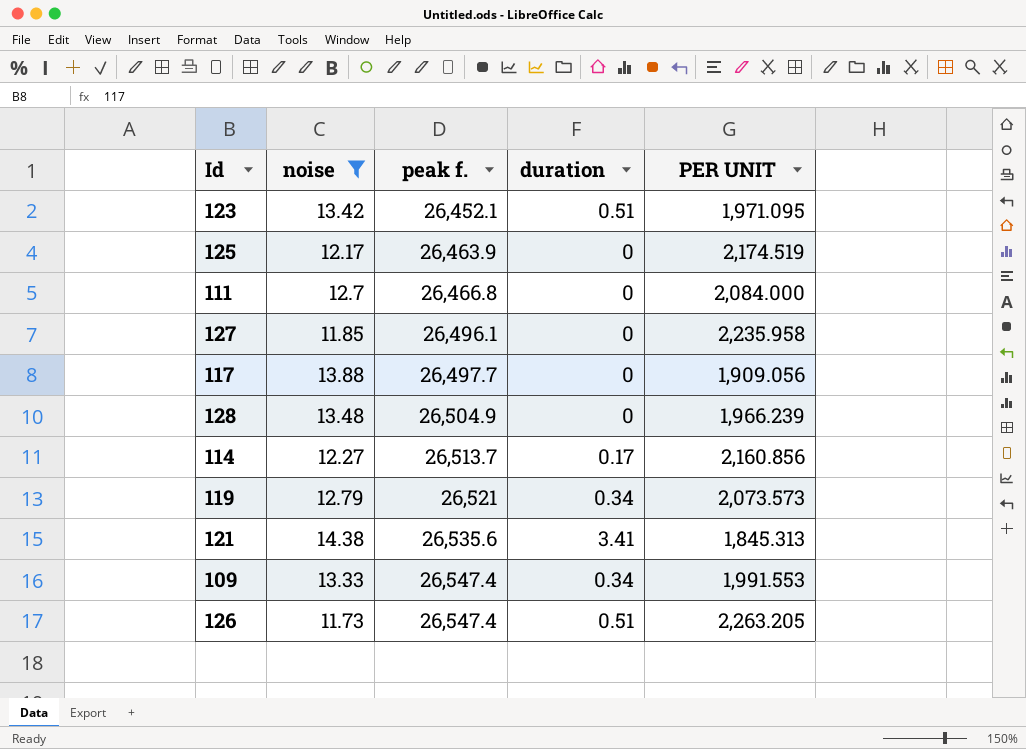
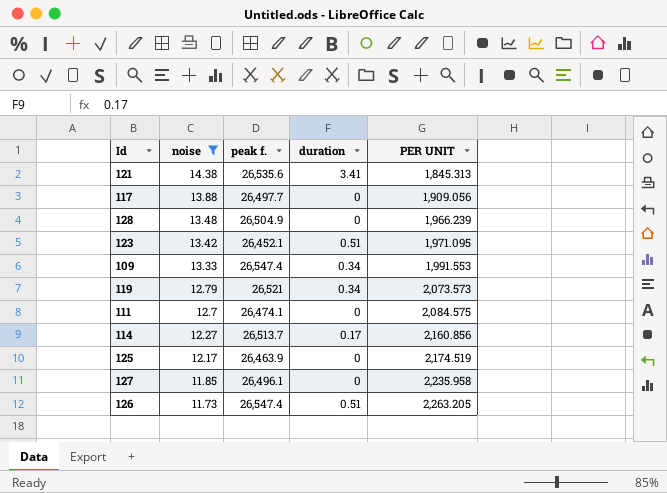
row order: peak f. ascending -> noise descending
111 | peak f.: 26,466.8 -> 26,474.1
111 | PER UNIT: 2,084.000 -> 2,084.575

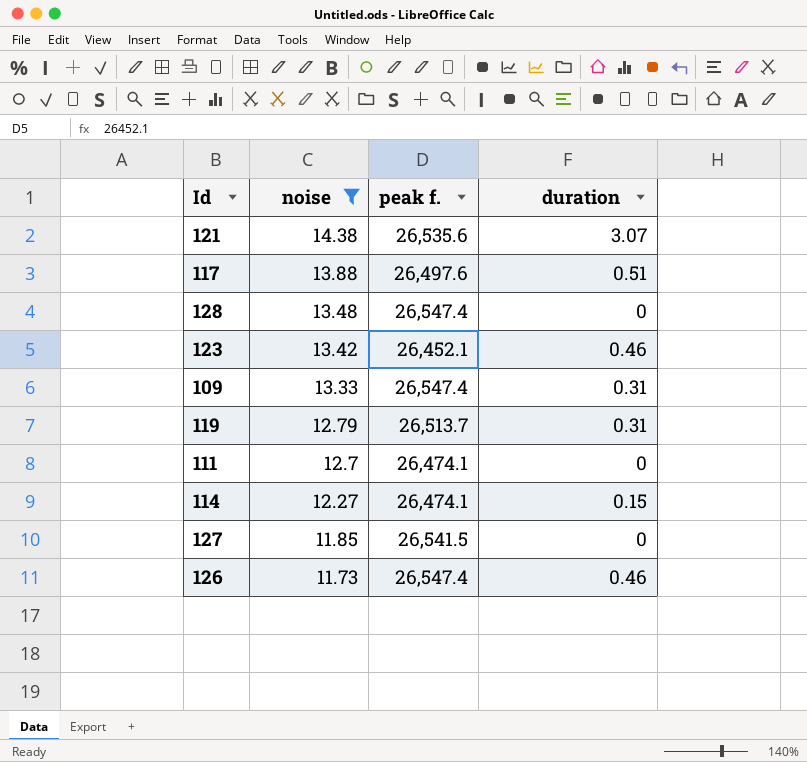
column PER UNIT | formula: [peak f.] / [noise] -> none
row 125: 12.17 | 26,463.9 | 0 | 2,174.519 -> none
121 | duration: 3.41 -> 3.07
117 | peak f.: 26,497.7 -> 26,497.6
117 | duration: 0 -> 0.51
128 | peak f.: 26,504.9 -> 26,547.4
123 | duration: 0.51 -> 0.46
109 | duration: 0.34 -> 0.31
119 | peak f.: 26,521 -> 26,513.7
119 | duration: 0.34 -> 0.31
114 | peak f.: 26,513.7 -> 26,474.1
114 | duration: 0.17 -> 0.15
127 | peak f.: 26,496.1 -> 26,541.5
126 | duration: 0.51 -> 0.46

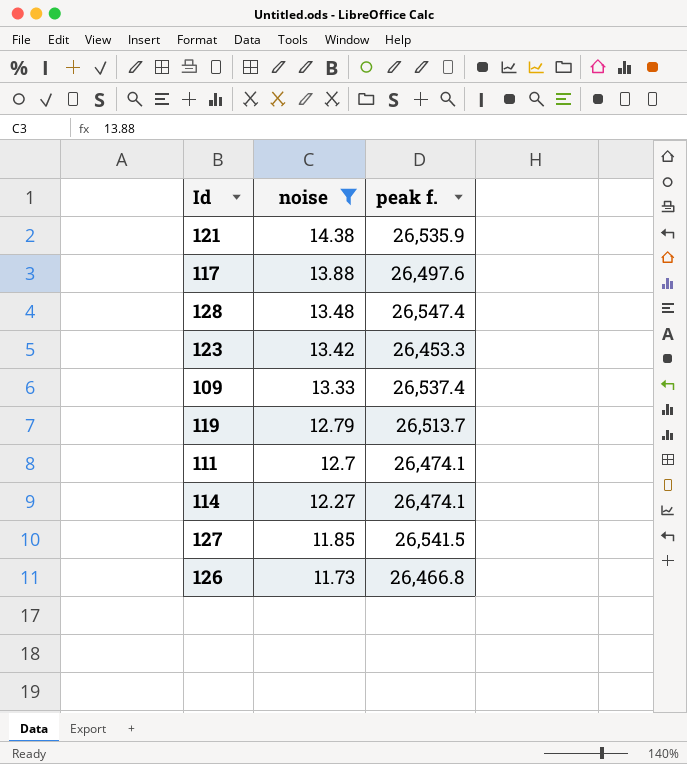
column duration | position: 4 -> none
121 | peak f.: 26,535.6 -> 26,535.9
123 | peak f.: 26,452.1 -> 26,453.3
109 | peak f.: 26,547.4 -> 26,537.4
126 | peak f.: 26,547.4 -> 26,466.8

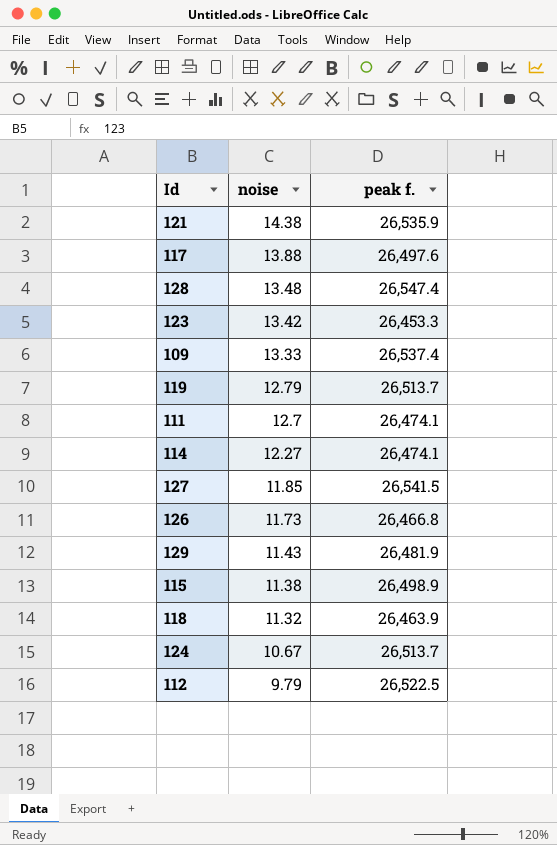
filter: noise >= 11.73 -> none

